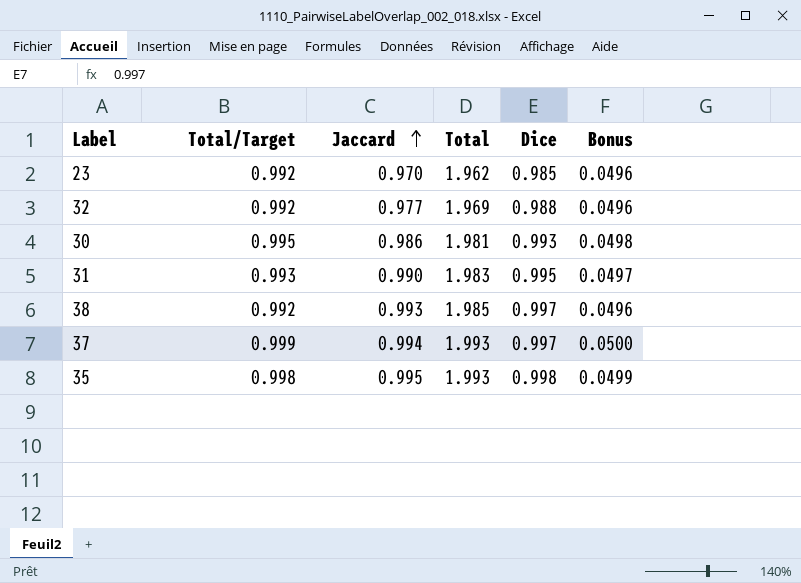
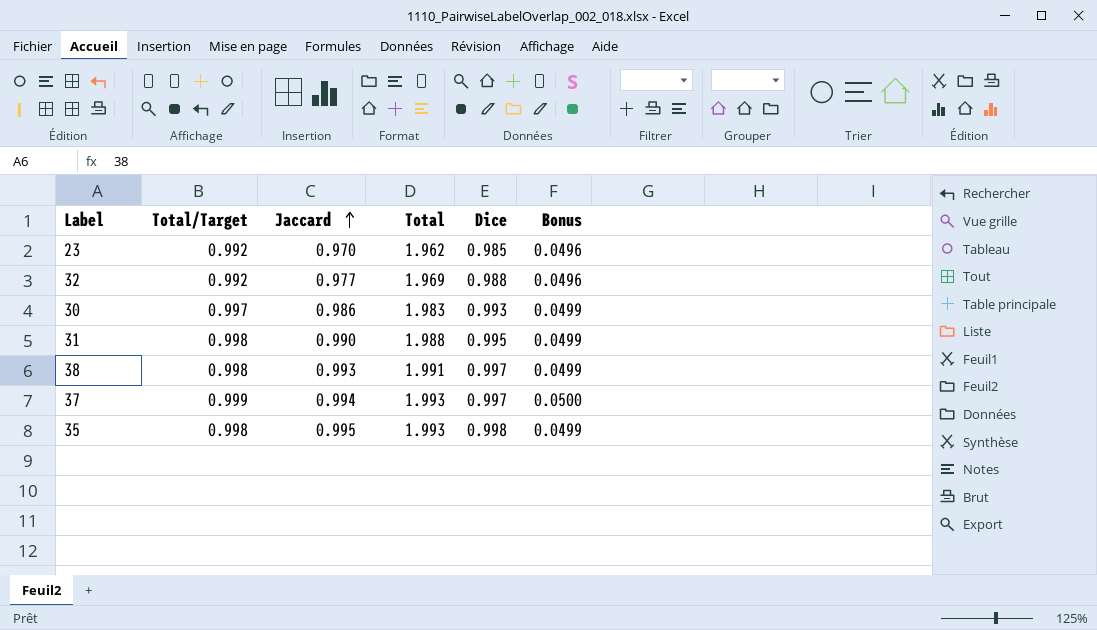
30 | Total/Target: 0.995 -> 0.997
30 | Total: 1.981 -> 1.983
30 | Bonus: 0.0498 -> 0.0499
31 | Total/Target: 0.993 -> 0.998
31 | Total: 1.983 -> 1.988
31 | Bonus: 0.0497 -> 0.0499
38 | Total/Target: 0.992 -> 0.998
38 | Total: 1.985 -> 1.991
38 | Bonus: 0.0496 -> 0.0499

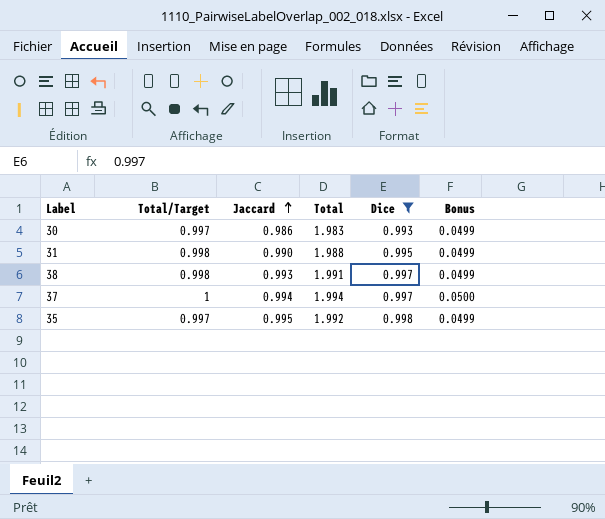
filter: none -> Dice >= 0.993
37 | Total/Target: 0.999 -> 1
37 | Total: 1.993 -> 1.994
35 | Total/Target: 0.998 -> 0.997
35 | Total: 1.993 -> 1.992

